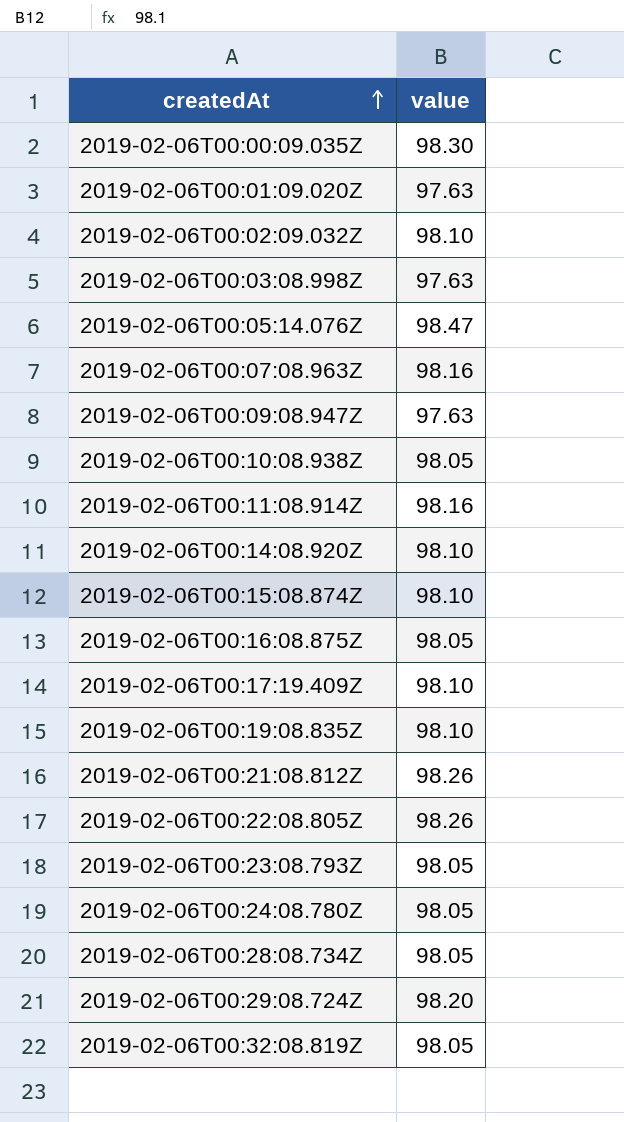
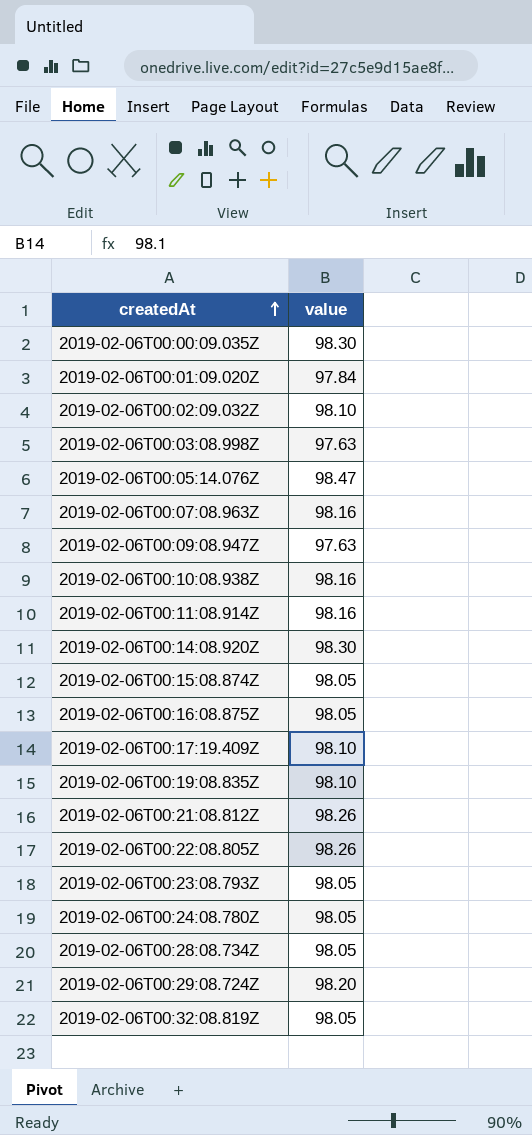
2019-02-06T00:01:09.020Z | value: 97.63 -> 97.84
2019-02-06T00:10:08.938Z | value: 98.05 -> 98.16
2019-02-06T00:14:08.920Z | value: 98.10 -> 98.30
2019-02-06T00:15:08.874Z | value: 98.10 -> 98.05

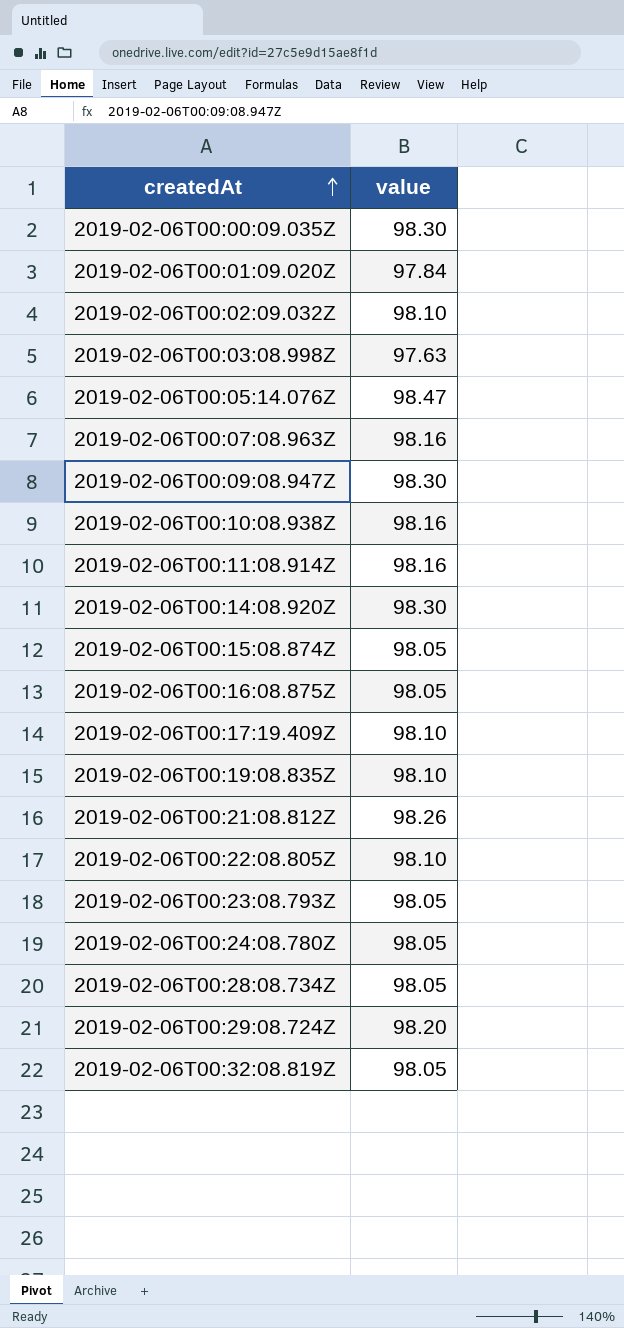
2019-02-06T00:09:08.947Z | value: 97.63 -> 98.30
2019-02-06T00:22:08.805Z | value: 98.26 -> 98.10

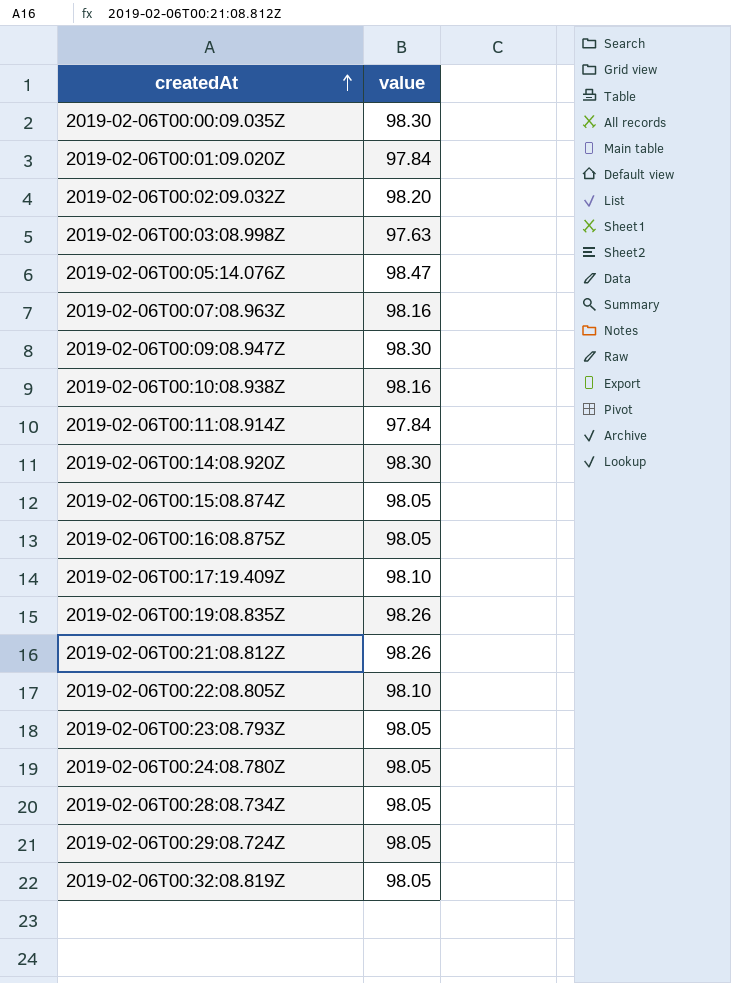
2019-02-06T00:02:09.032Z | value: 98.10 -> 98.20
2019-02-06T00:11:08.914Z | value: 98.16 -> 97.84
2019-02-06T00:19:08.835Z | value: 98.10 -> 98.26
2019-02-06T00:29:08.724Z | value: 98.20 -> 98.05

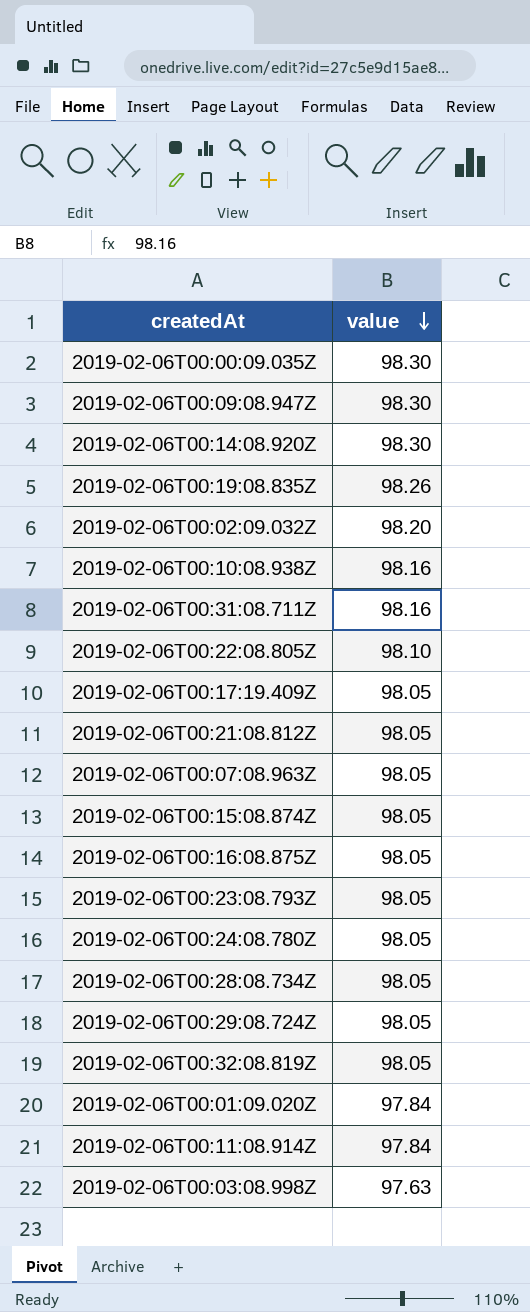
row order: createdAt ascending -> value descending
row 2019-02-06T00:05:14.076Z: 98.47 -> none
row 2019-02-06T00:31:08.711Z: none -> 98.16
2019-02-06T00:17:19.409Z | value: 98.10 -> 98.05
2019-02-06T00:21:08.812Z | value: 98.26 -> 98.05
2019-02-06T00:07:08.963Z | value: 98.16 -> 98.05

